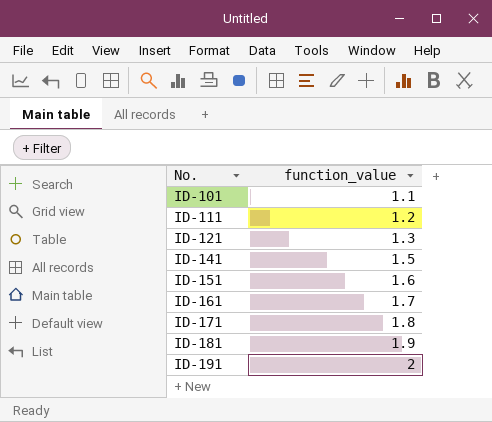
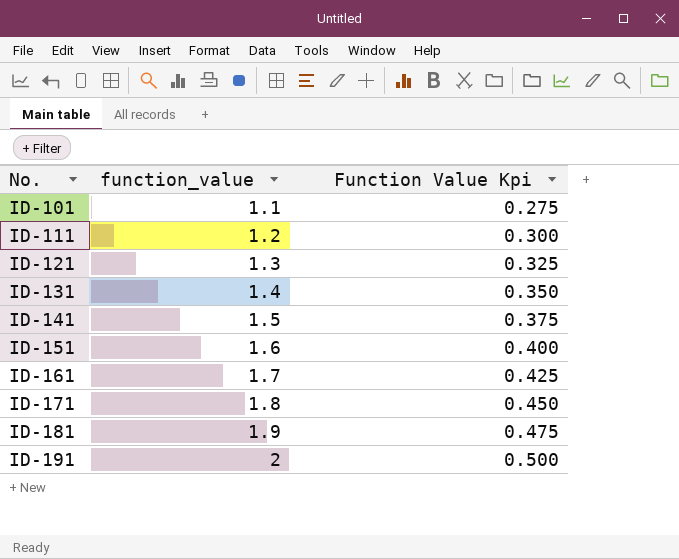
column Function Value Kpi | formula: none -> [function_value] * 0.25
row ID-131: none -> 1.4 | 0.350

